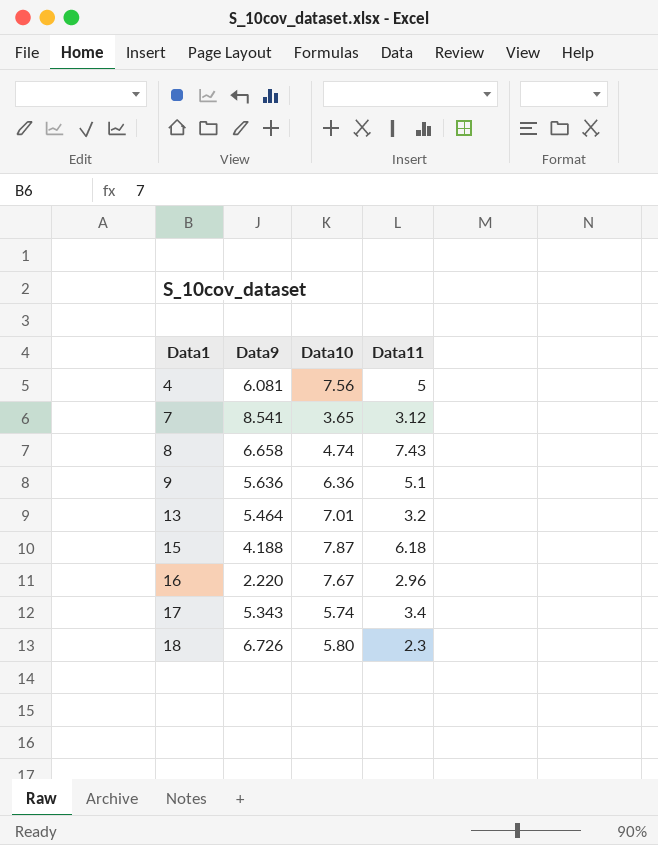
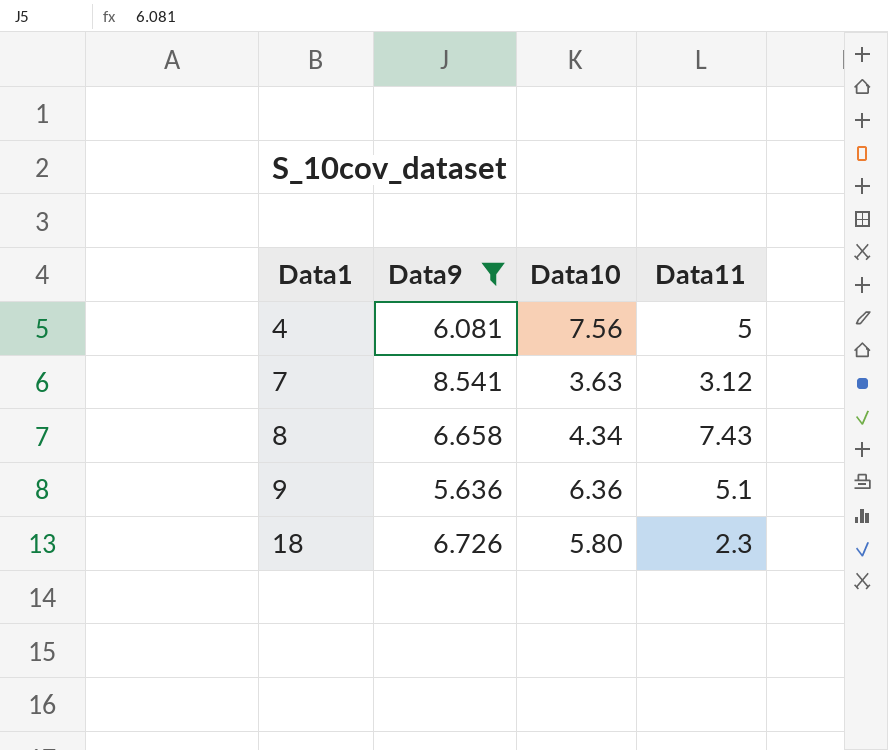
filter: none -> Data9 >= 5.636
7 | Data10: 3.65 -> 3.63
8 | Data10: 4.74 -> 4.34

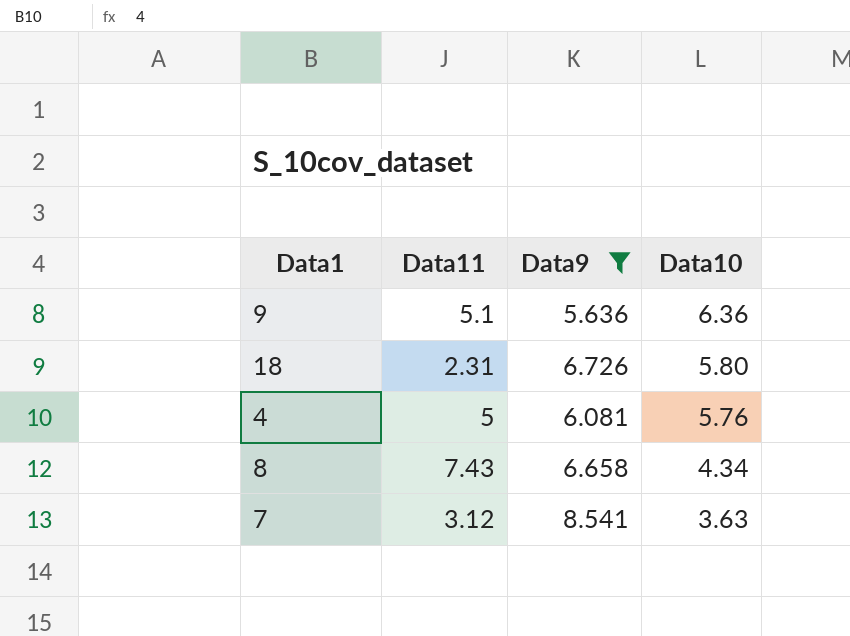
row order: Data1 ascending -> Data10 descending
column Data11 | position: 4 -> 2
18 | Data11: 2.3 -> 2.31
4 | Data10: 7.56 -> 5.76

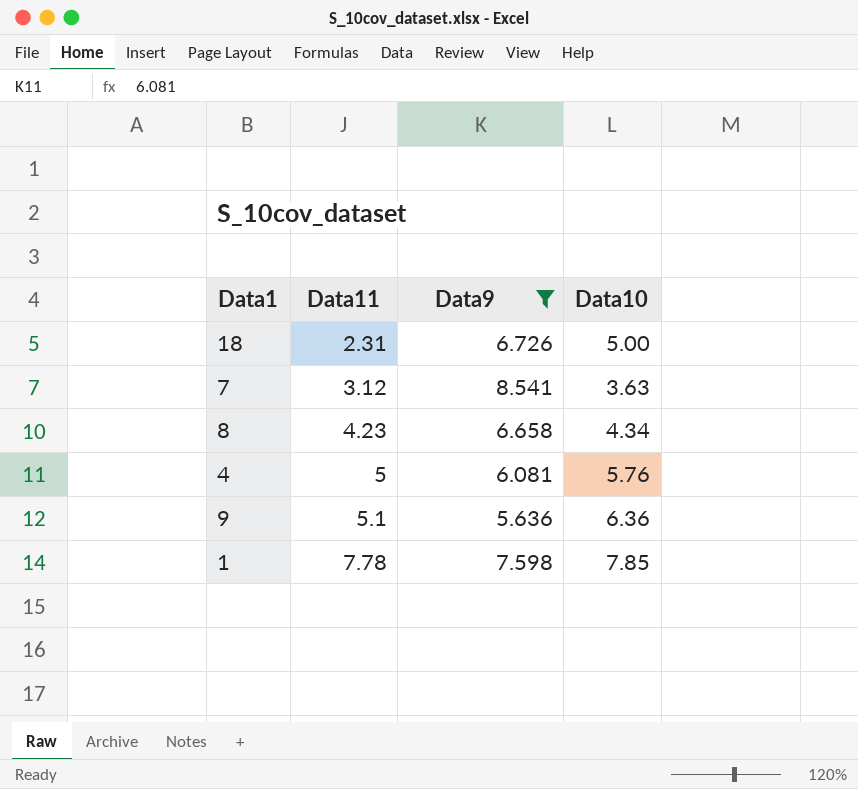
row order: Data10 descending -> Data11 ascending
18 | Data10: 5.80 -> 5.00
8 | Data11: 7.43 -> 4.23
row 1: none -> 7.78 | 7.598 | 7.85

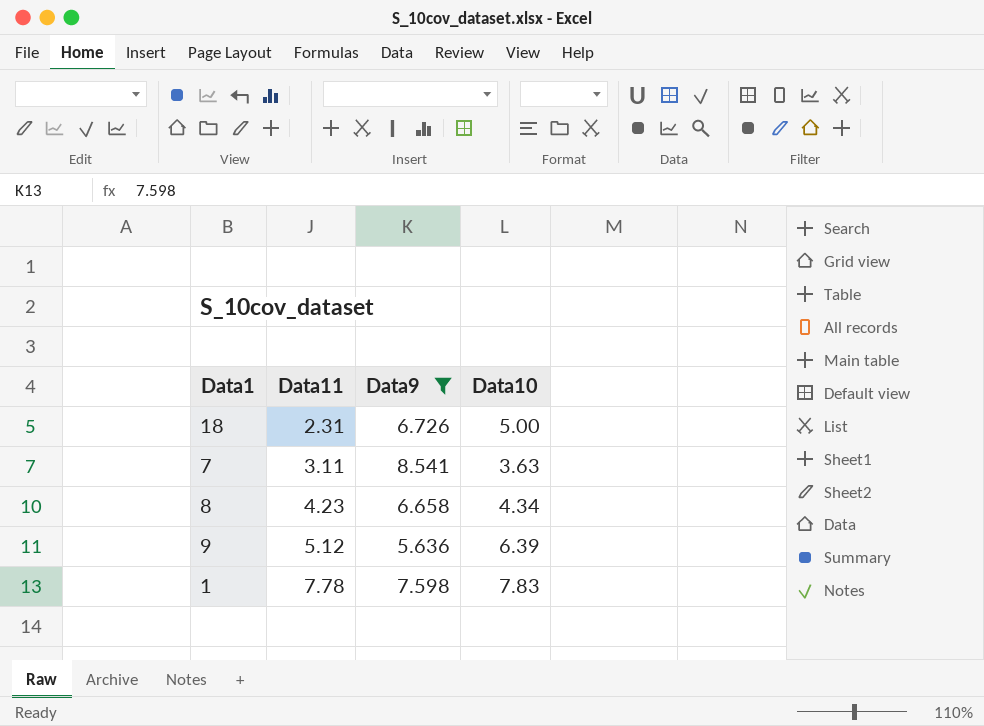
row 4: 5 | 6.081 | 5.76 -> none
7 | Data11: 3.12 -> 3.11
9 | Data11: 5.1 -> 5.12
9 | Data10: 6.36 -> 6.39
1 | Data10: 7.85 -> 7.83

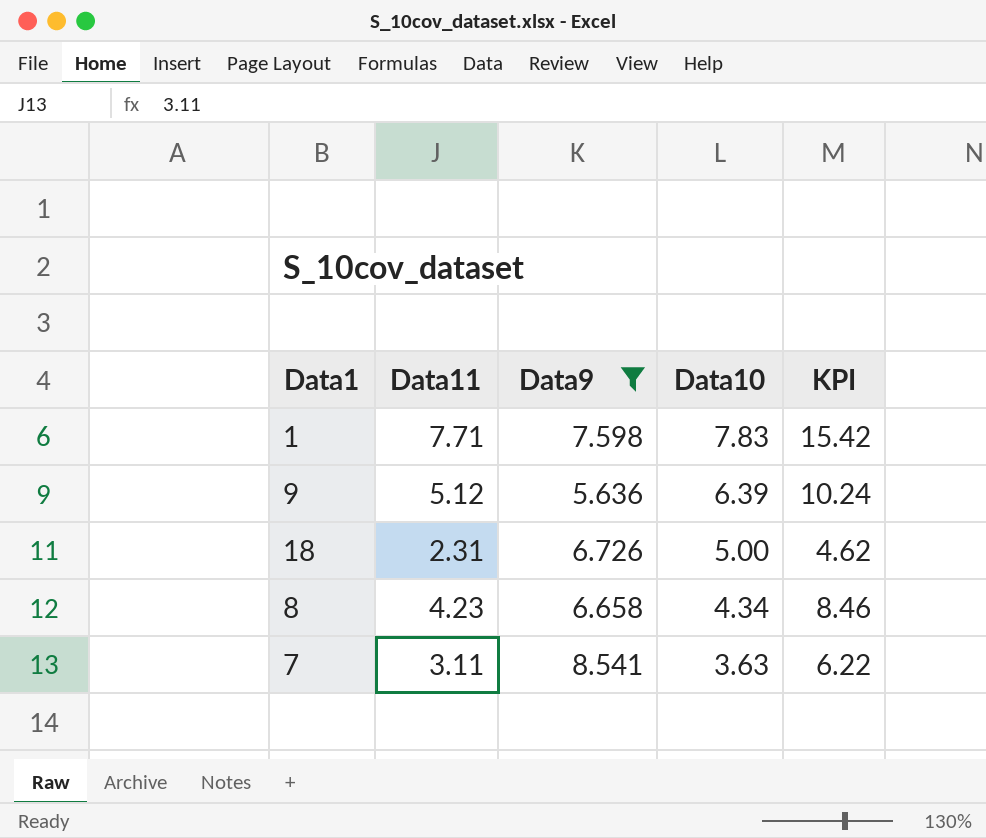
row order: Data11 ascending -> Data10 descending
column KPI | formula: none -> [Data11] * 2
1 | Data11: 7.78 -> 7.71

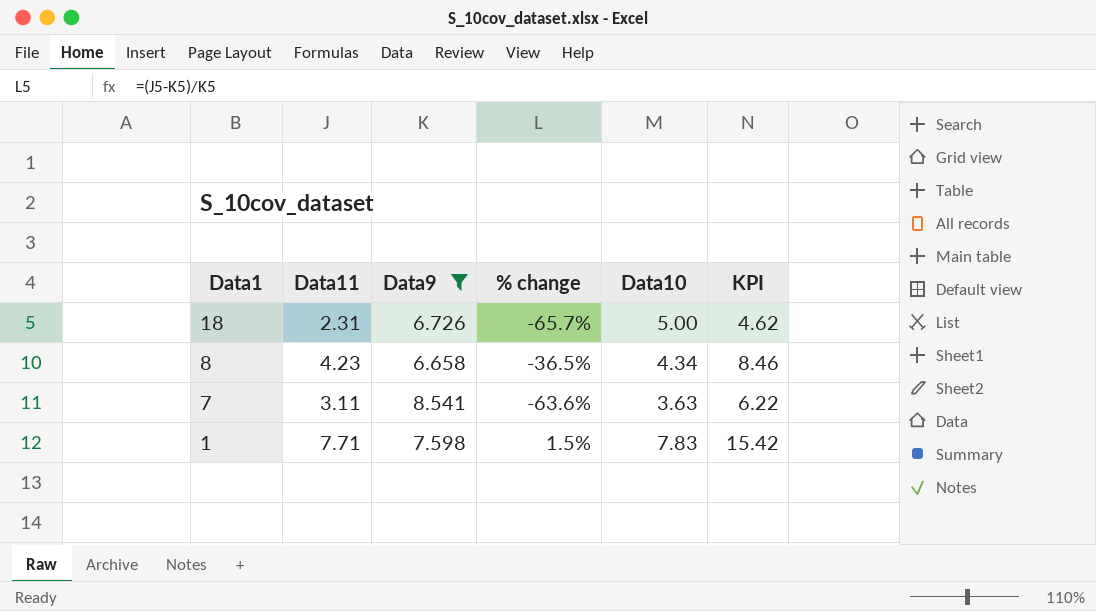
row order: Data10 descending -> Data1 descending
column % change | formula: none -> ([Data11] - [Data9]) / [Data9]
row 9: 5.12 | 5.636 | 6.39 | 10.24 -> none

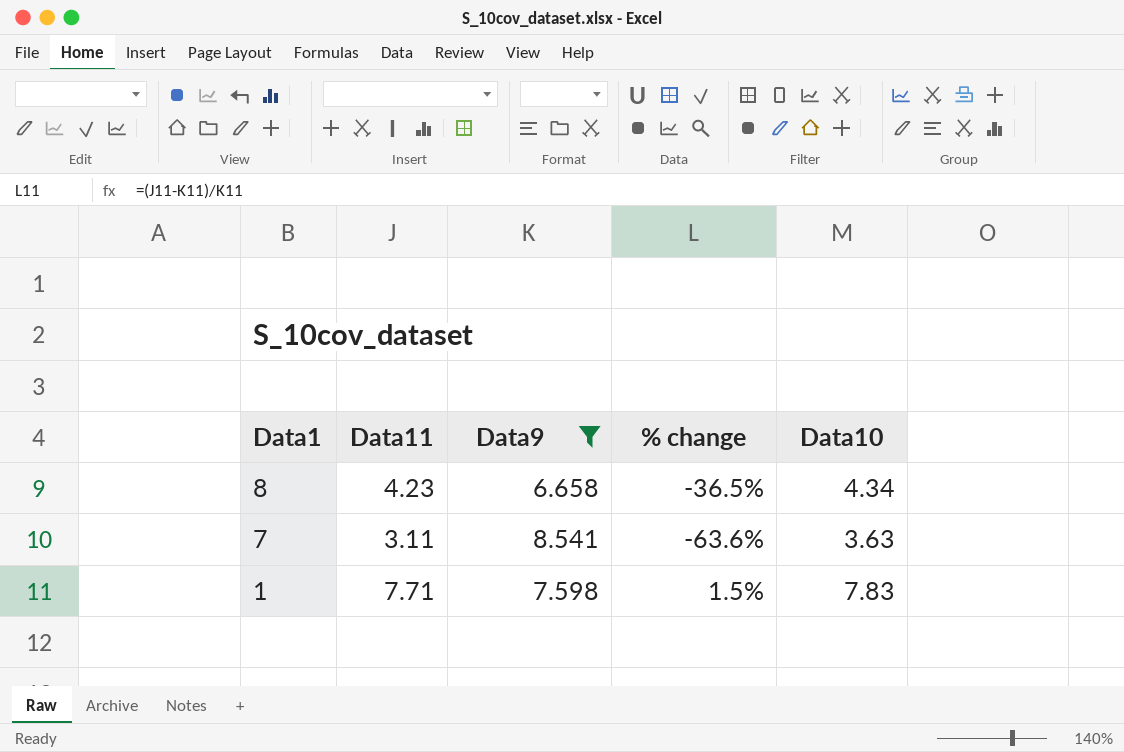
column KPI | formula: [Data11] * 2 -> none
row 18: 2.31 | 6.726 | -65.7% | 5.00 | 4.62 -> none

